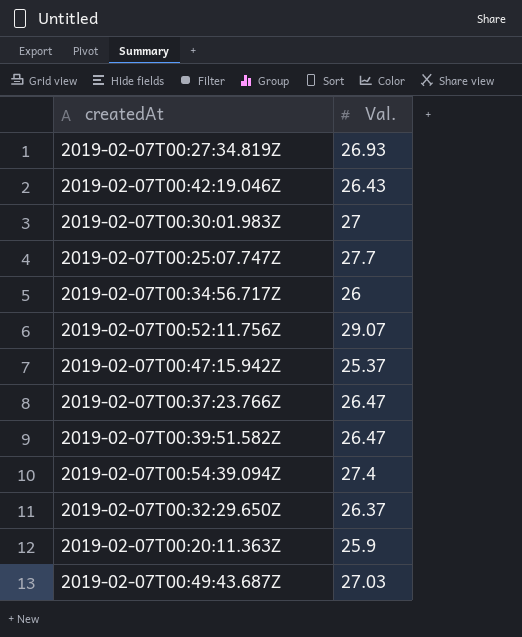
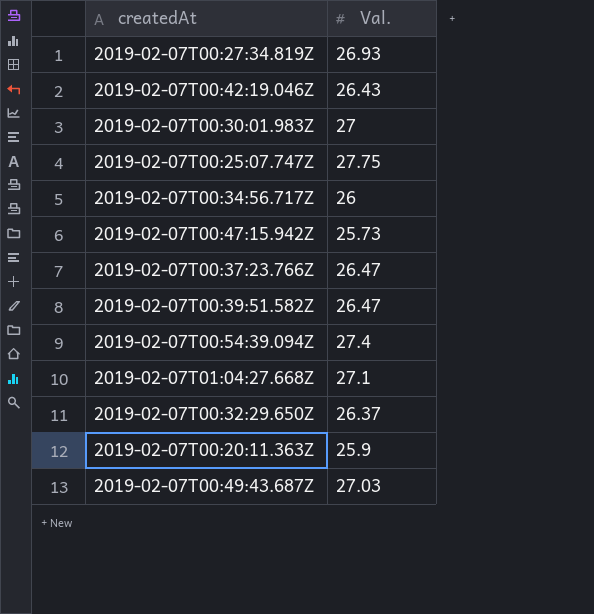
row 2019-02-07T00:52:11.756Z: 29.07 -> none
2019-02-07T00:25:07.747Z | Val.: 27.7 -> 27.75
2019-02-07T00:47:15.942Z | Val.: 25.37 -> 25.73
row 2019-02-07T01:04:27.668Z: none -> 27.1

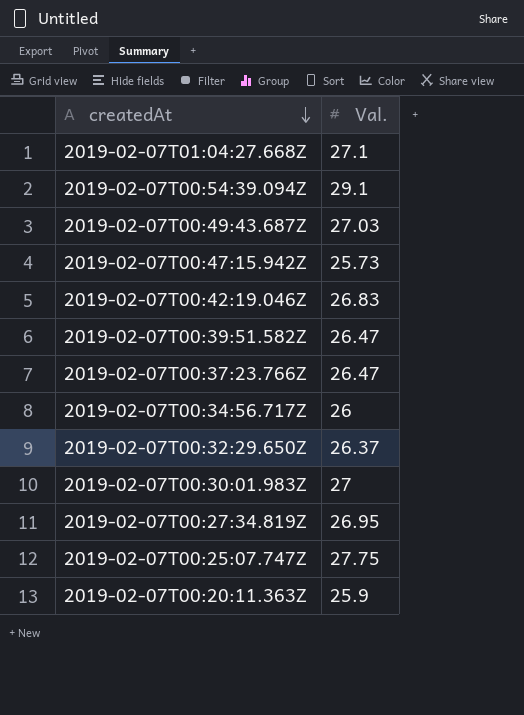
row order: none -> createdAt descending
2019-02-07T00:54:39.094Z | Val.: 27.4 -> 29.1
2019-02-07T00:42:19.046Z | Val.: 26.43 -> 26.83
2019-02-07T00:27:34.819Z | Val.: 26.93 -> 26.95

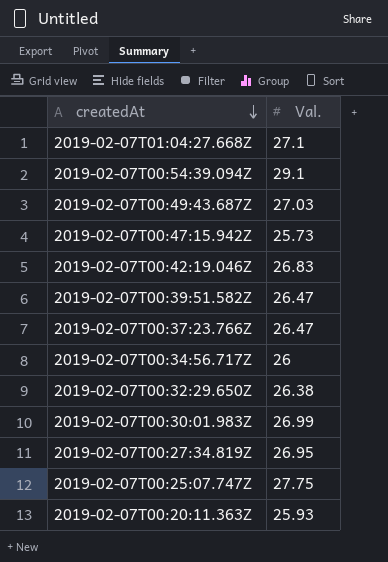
2019-02-07T00:32:29.650Z | Val.: 26.37 -> 26.38
2019-02-07T00:30:01.983Z | Val.: 27 -> 26.99
2019-02-07T00:20:11.363Z | Val.: 25.9 -> 25.93

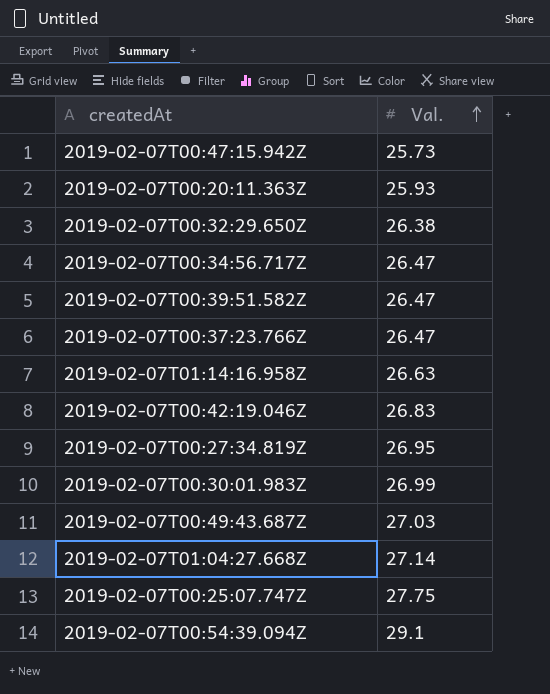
row order: createdAt descending -> Val. ascending
2019-02-07T00:34:56.717Z | Val.: 26 -> 26.47
row 2019-02-07T01:14:16.958Z: none -> 26.63
2019-02-07T01:04:27.668Z | Val.: 27.1 -> 27.14

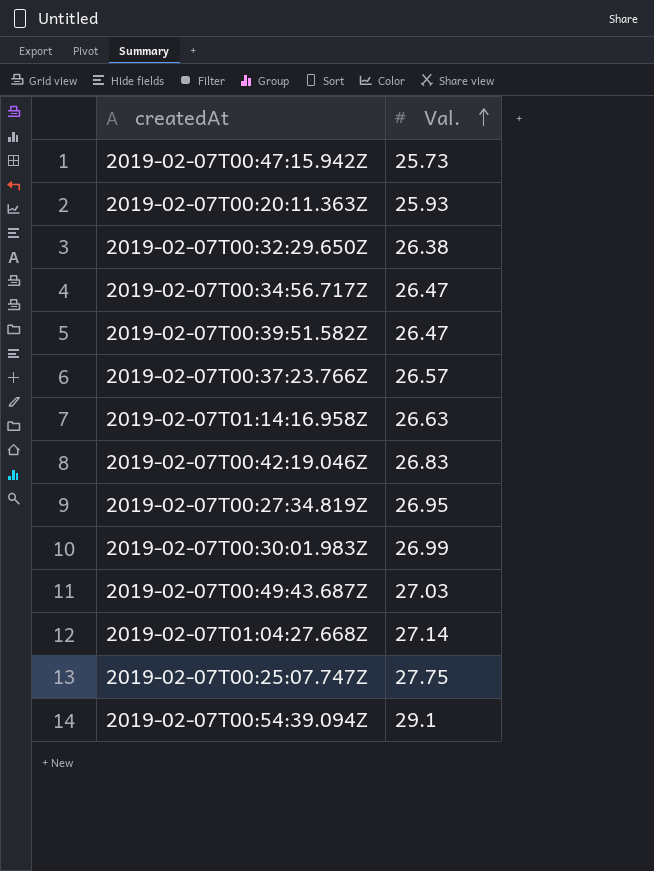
2019-02-07T00:37:23.766Z | Val.: 26.47 -> 26.57

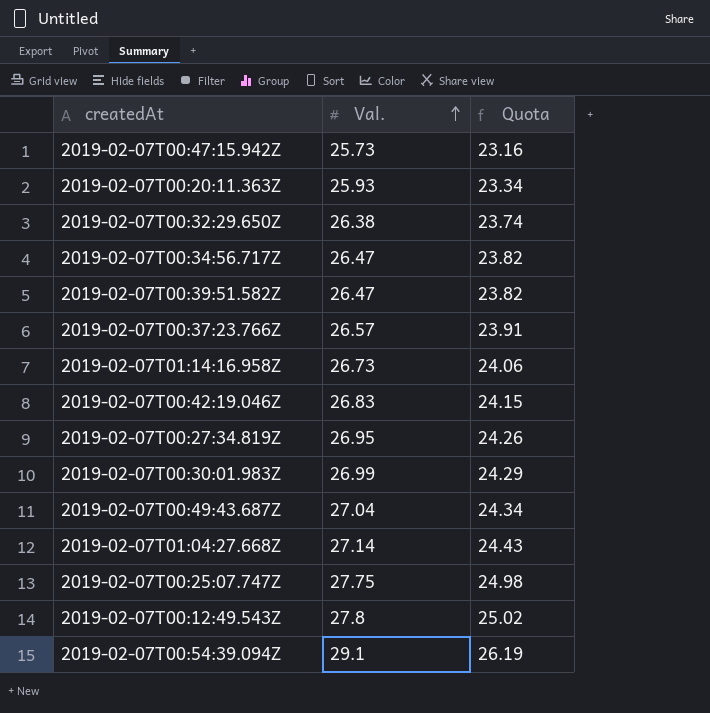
column Quota | formula: none -> [Val.] * 0.9
2019-02-07T01:14:16.958Z | Val.: 26.63 -> 26.73
2019-02-07T00:49:43.687Z | Val.: 27.03 -> 27.04
row 2019-02-07T00:12:49.543Z: none -> 27.8 | 25.02

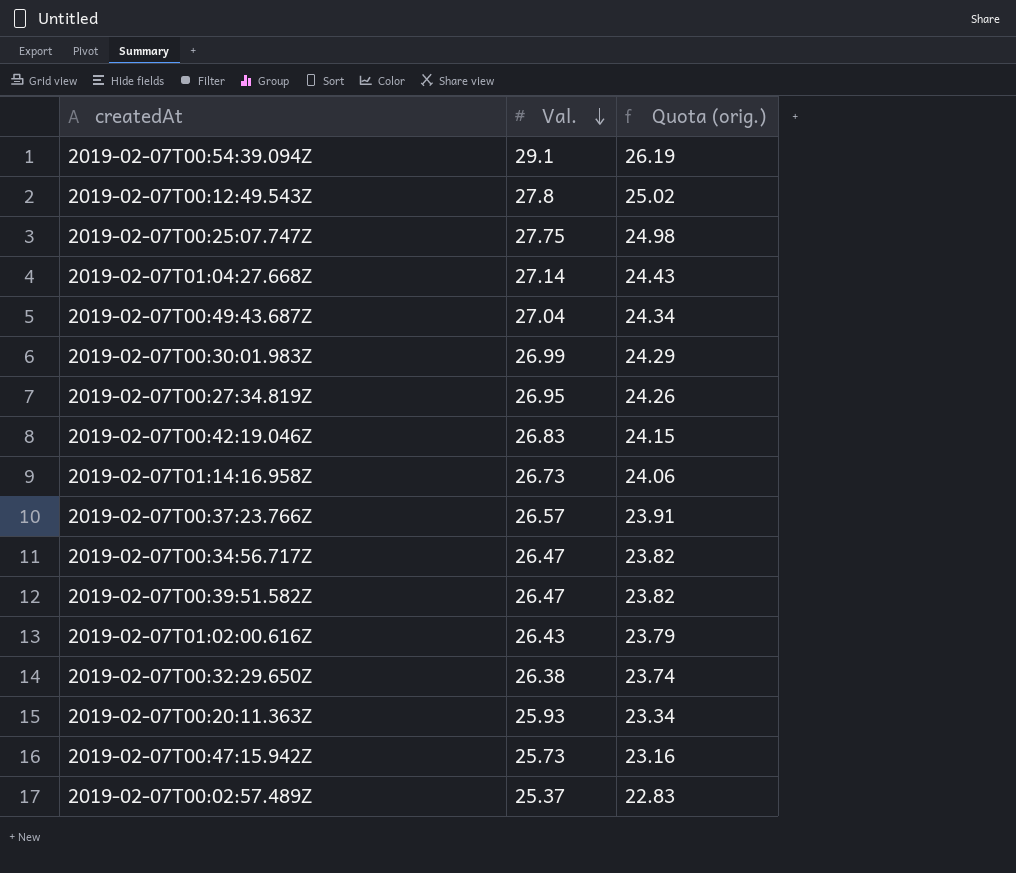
row order: Val. ascending -> Val. descending
column name: Quota -> Quota (orig.)
row 2019-02-07T01:02:00.616Z: none -> 26.43 | 23.79
row 2019-02-07T00:02:57.489Z: none -> 25.37 | 22.83

